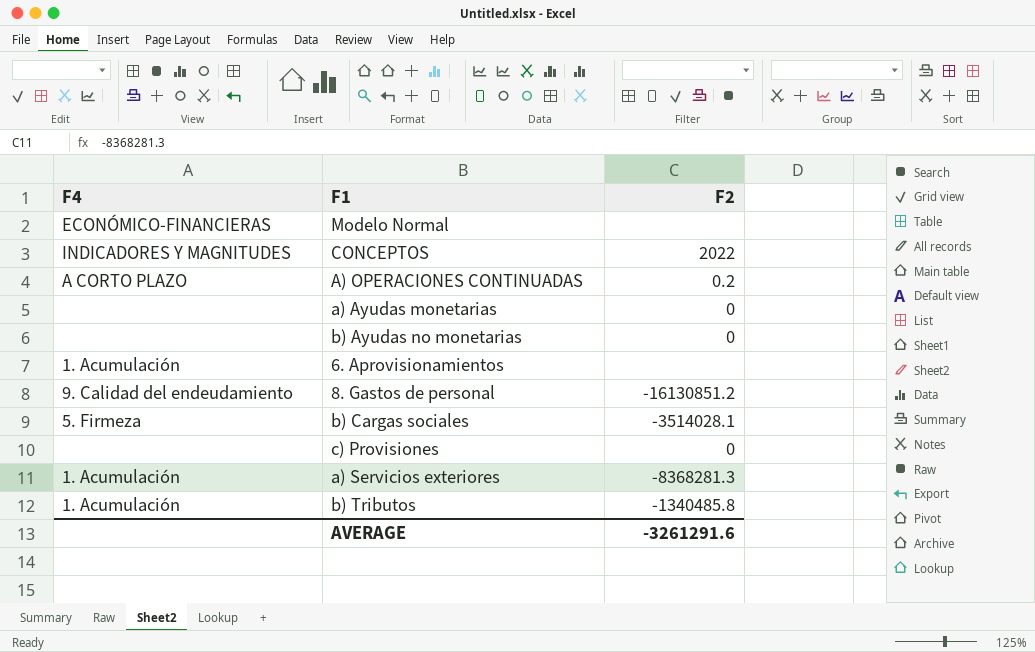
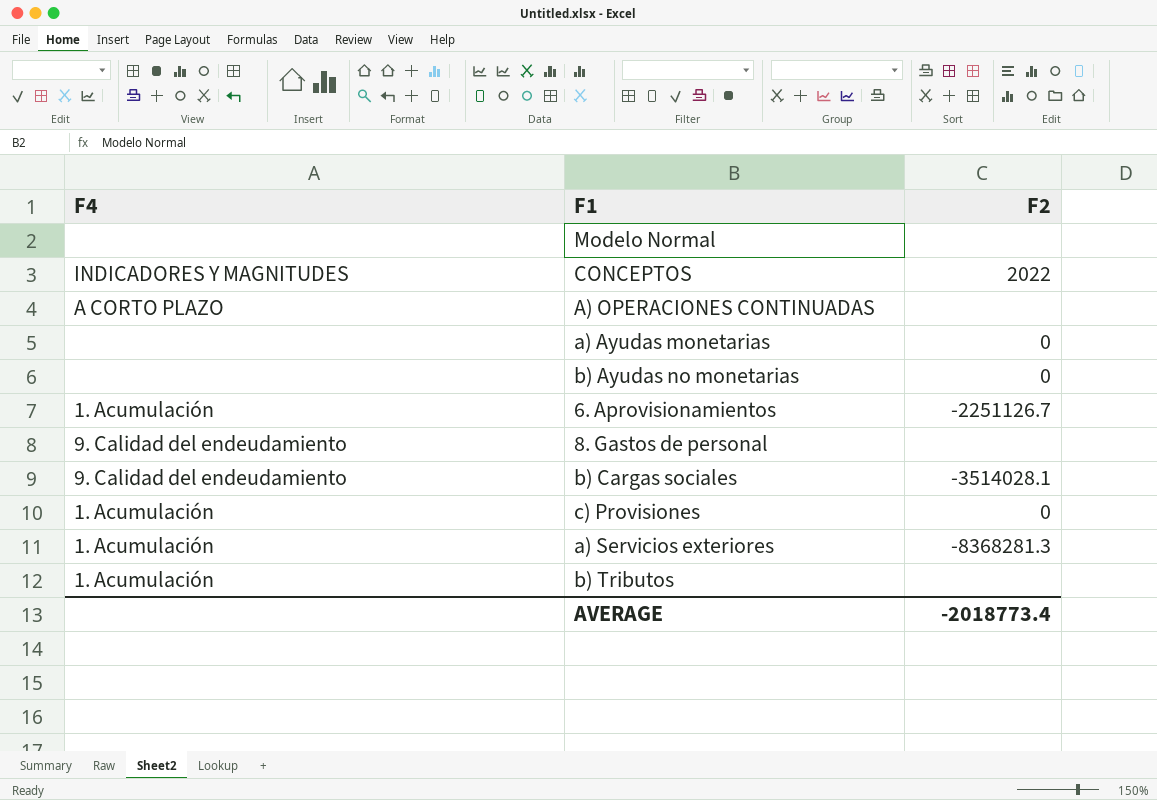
Modelo Normal | F4: ECONÓMICO-FINANCIERAS -> none
A) OPERACIONES CONTINUADAS | F2: 0.2 -> none
6. Aprovisionamientos | F2: none -> -2251126.7
8. Gastos de personal | F2: -16130851.2 -> none
b) Cargas sociales | F4: 5. Firmeza -> 9. Calidad del endeudamiento
c) Provisiones | F4: none -> 1. Acumulación
b) Tributos | F2: -1340485.8 -> none
AVERAGE | F2: -3261291.6 -> -2018773.4

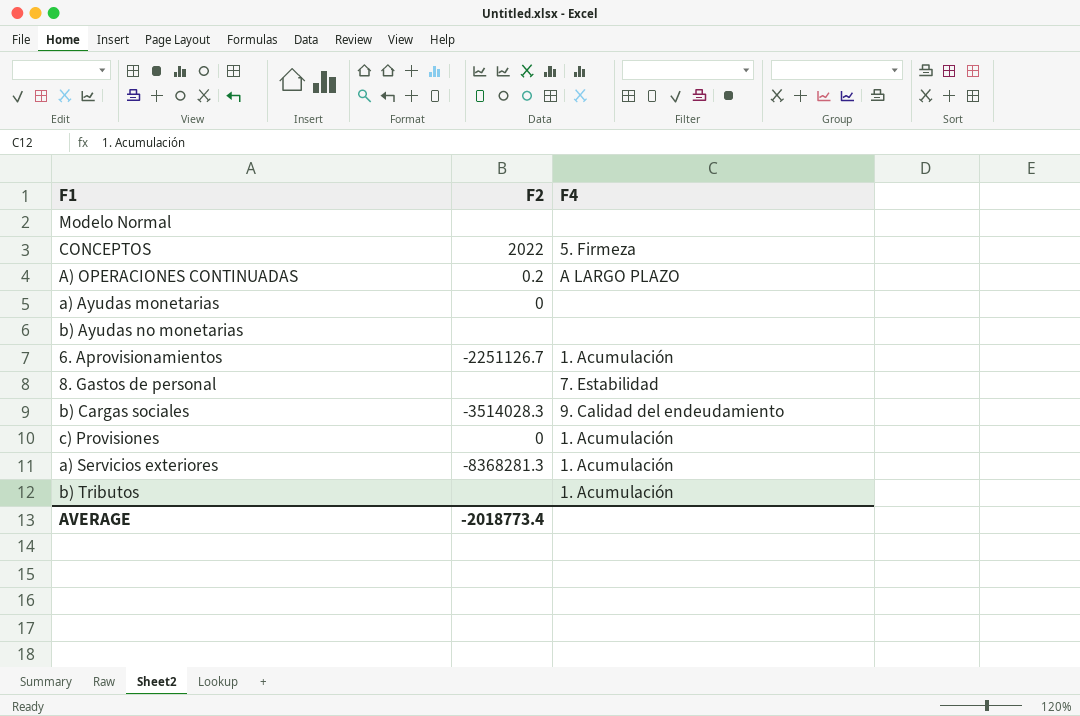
column F4 | position: 1 -> 3
CONCEPTOS | F4: INDICADORES Y MAGNITUDES -> 5. Firmeza
A) OPERACIONES CONTINUADAS | F2: none -> 0.2
A) OPERACIONES CONTINUADAS | F4: A CORTO PLAZO -> A LARGO PLAZO
b) Ayudas no monetarias | F2: 0 -> none
8. Gastos de personal | F4: 9. Calidad del endeudamiento -> 7. Estabilidad
b) Cargas sociales | F2: -3514028.1 -> -3514028.3

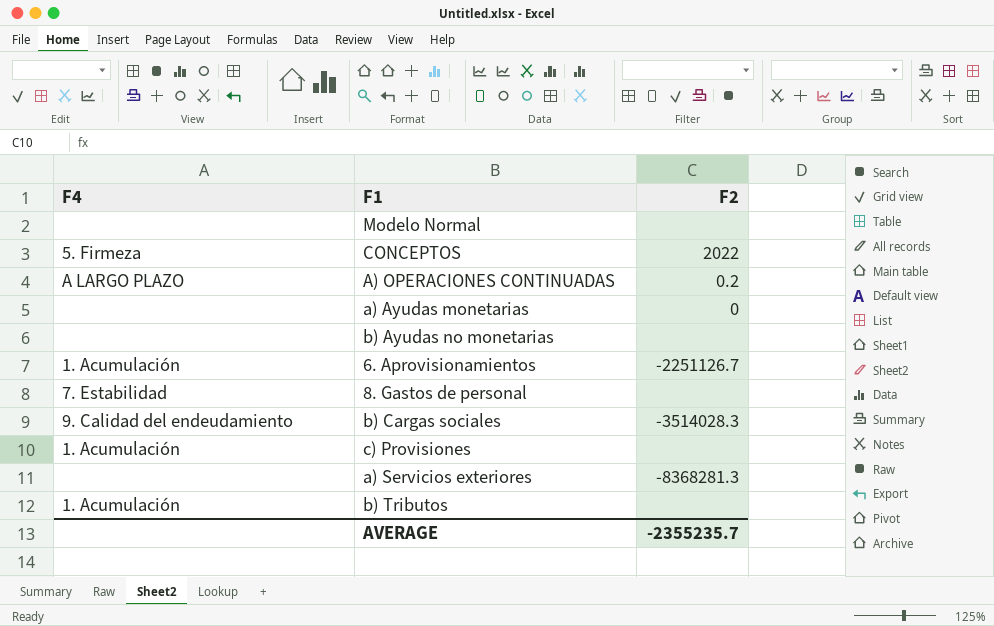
column F4 | position: 3 -> 1
c) Provisiones | F2: 0 -> none
a) Servicios exteriores | F4: 1. Acumulación -> none
AVERAGE | F2: -2018773.4 -> -2355235.7

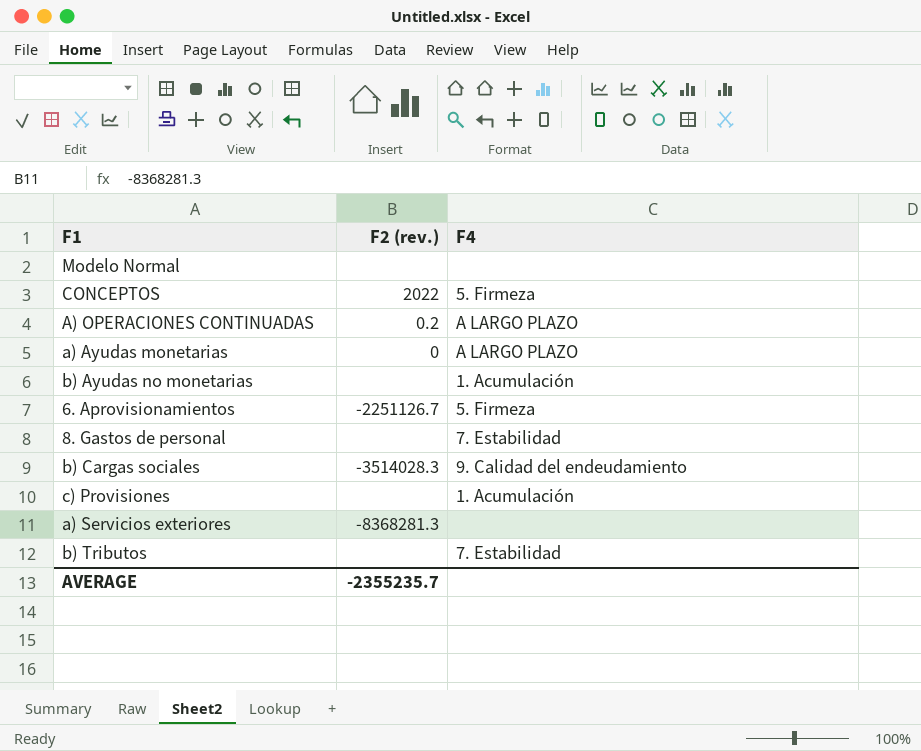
column name: F2 -> F2 (rev.)
column F4 | position: 1 -> 3
a) Ayudas monetarias | F4: none -> A LARGO PLAZO
b) Ayudas no monetarias | F4: none -> 1. Acumulación
6. Aprovisionamientos | F4: 1. Acumulación -> 5. Firmeza
b) Tributos | F4: 1. Acumulación -> 7. Estabilidad

